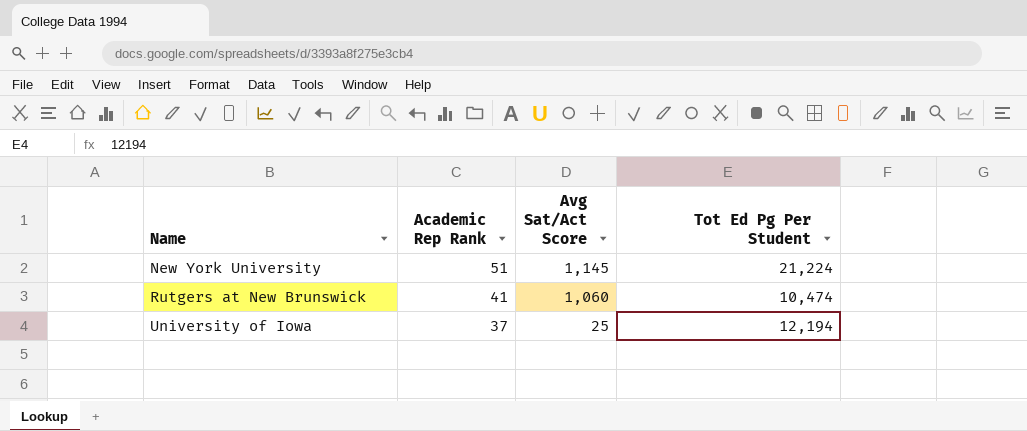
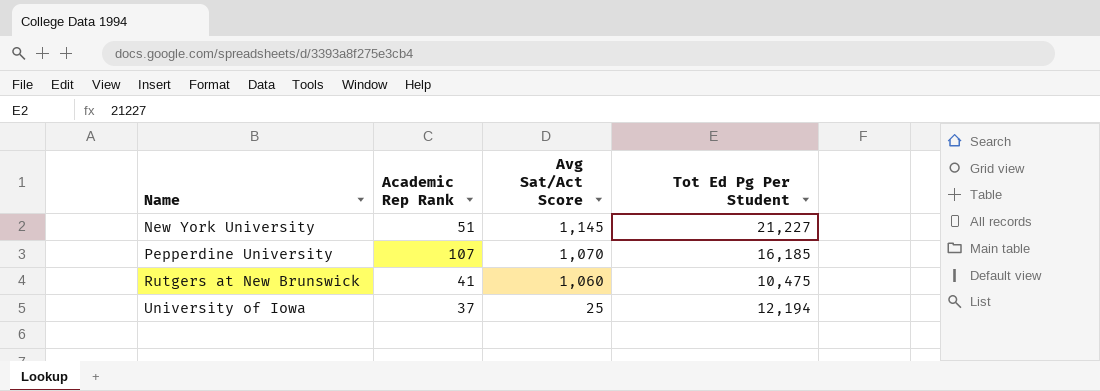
New York University | Tot Ed Pg Per Student: 21,224 -> 21,227
row Pepperdine University: none -> 107 | 1,070 | 16,185
Rutgers at New Brunswick | Tot Ed Pg Per Student: 10,474 -> 10,475

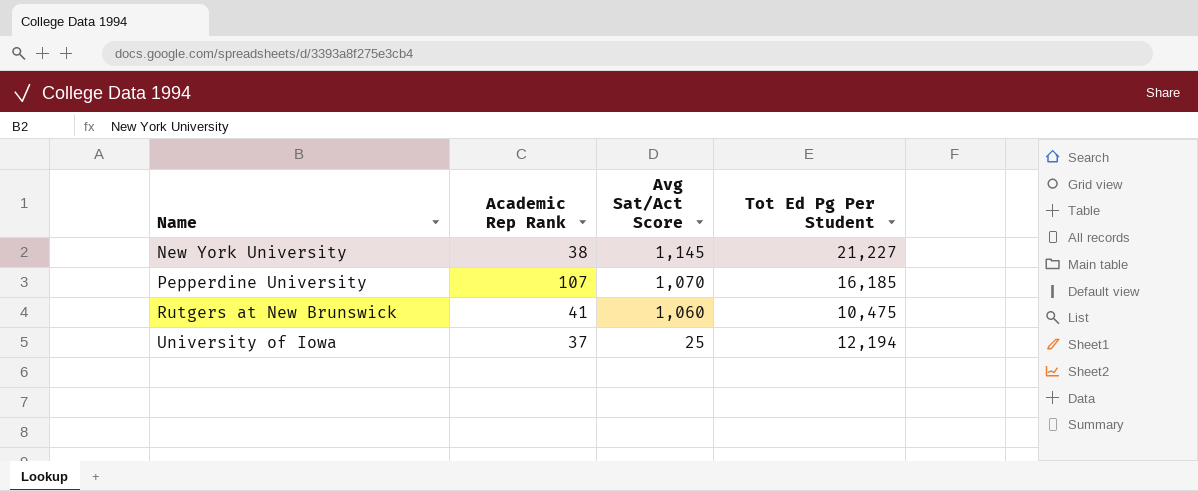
New York University | Academic Rep Rank: 51 -> 38

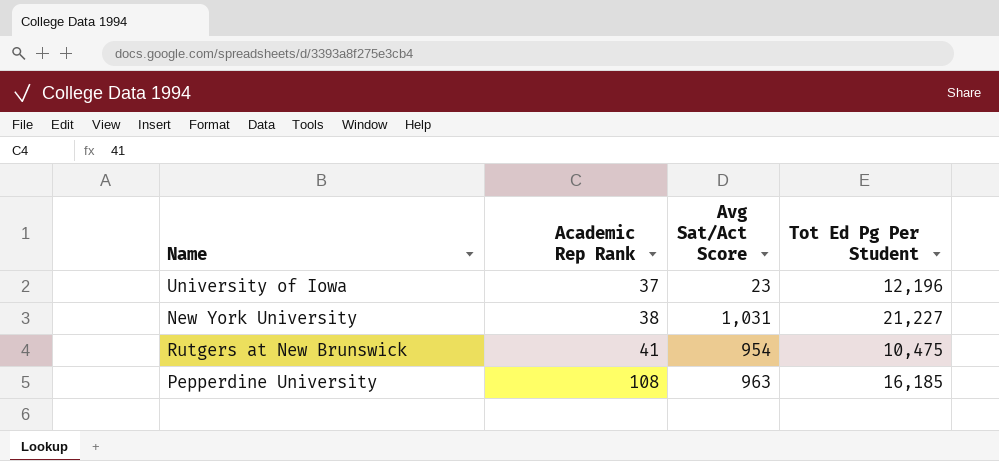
row order: Name ascending -> Academic Rep Rank ascending
University of Iowa | Avg Sat/Act Score: 25 -> 23
University of Iowa | Tot Ed Pg Per Student: 12,194 -> 12,196
New York University | Avg Sat/Act Score: 1,145 -> 1,031
Rutgers at New Brunswick | Avg Sat/Act Score: 1,060 -> 954
Pepperdine University | Academic Rep Rank: 107 -> 108
Pepperdine University | Avg Sat/Act Score: 1,070 -> 963

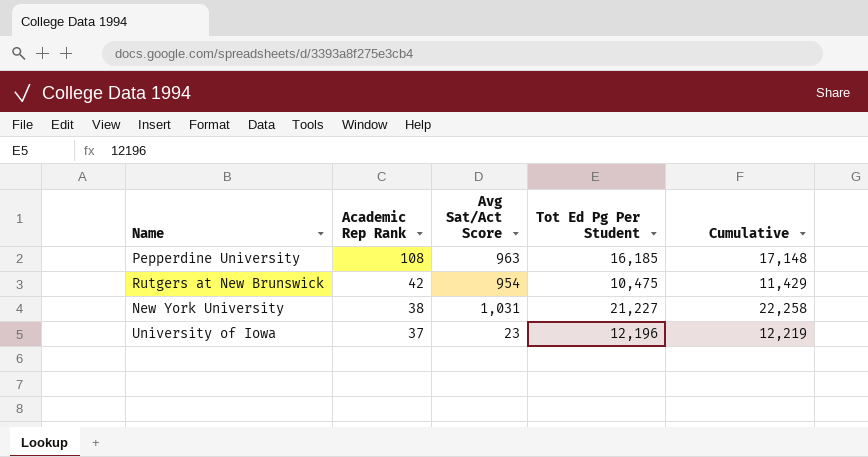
row order: Academic Rep Rank ascending -> Academic Rep Rank descending
column Cumulative | formula: none -> [Avg Sat/Act Score] + [Tot Ed Pg Per Student]
Rutgers at New Brunswick | Academic Rep Rank: 41 -> 42

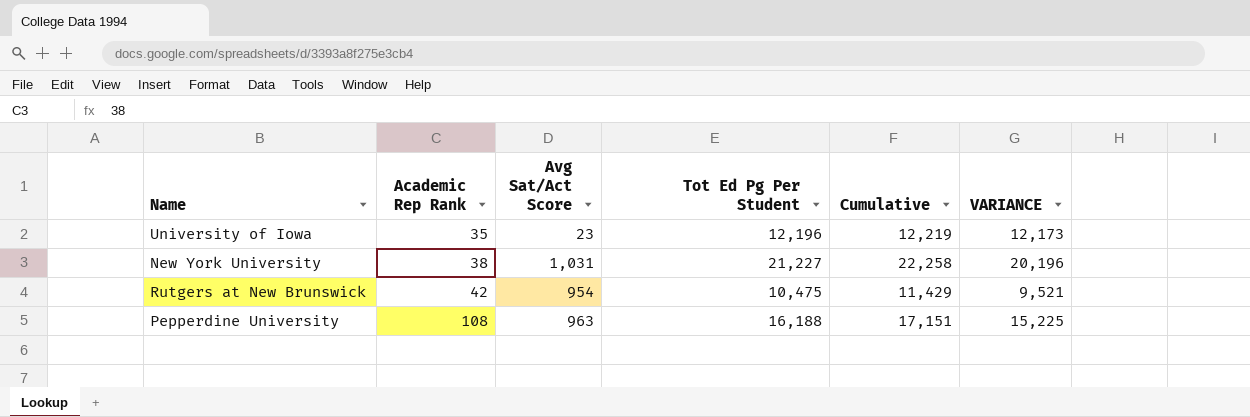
row order: Academic Rep Rank descending -> Academic Rep Rank ascending
column VARIANCE | formula: none -> [Tot Ed Pg Per Student] - [Avg Sat/Act Score]
University of Iowa | Academic Rep Rank: 37 -> 35
Pepperdine University | Tot Ed Pg Per Student: 16,185 -> 16,188
Pepperdine University | Cumulative: 17,148 -> 17,151

